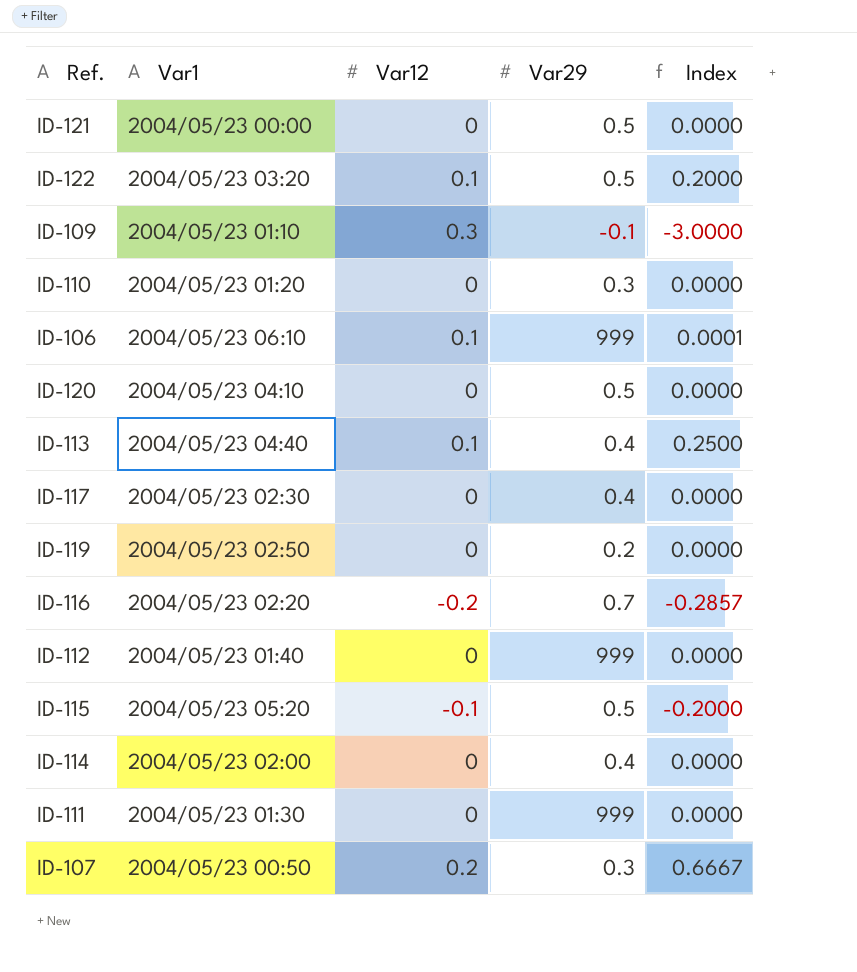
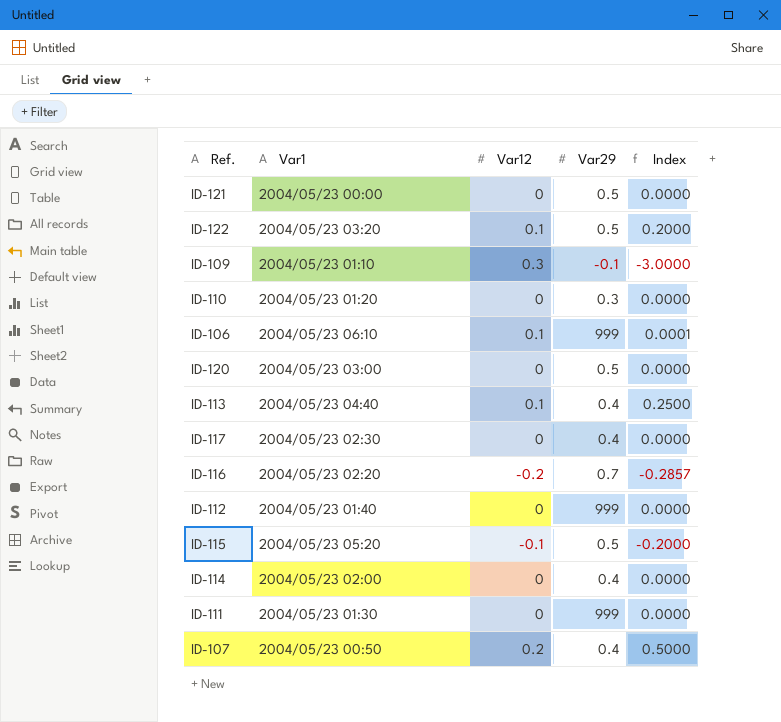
row ID-119: 2004/05/23 02:50 | 0 | 0.2 | 0.0000 -> none
ID-120 | Var1: 2004/05/23 04:10 -> 2004/05/23 03:00
ID-107 | Var29: 0.3 -> 0.4
ID-107 | Index: 0.6667 -> 0.5000

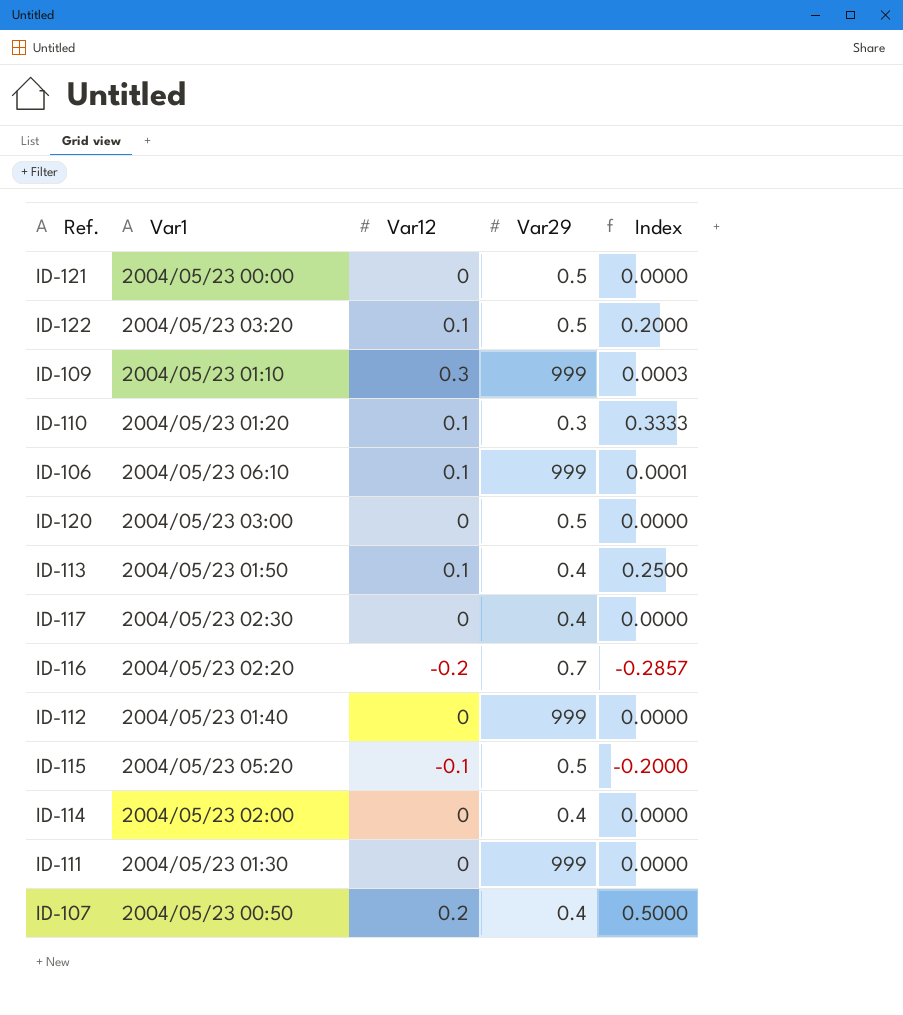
ID-109 | Var29: -0.1 -> 999
ID-109 | Index: -3.0000 -> 0.0003
ID-110 | Var12: 0 -> 0.1
ID-110 | Index: 0.0000 -> 0.3333
ID-113 | Var1: 2004/05/23 04:40 -> 2004/05/23 01:50

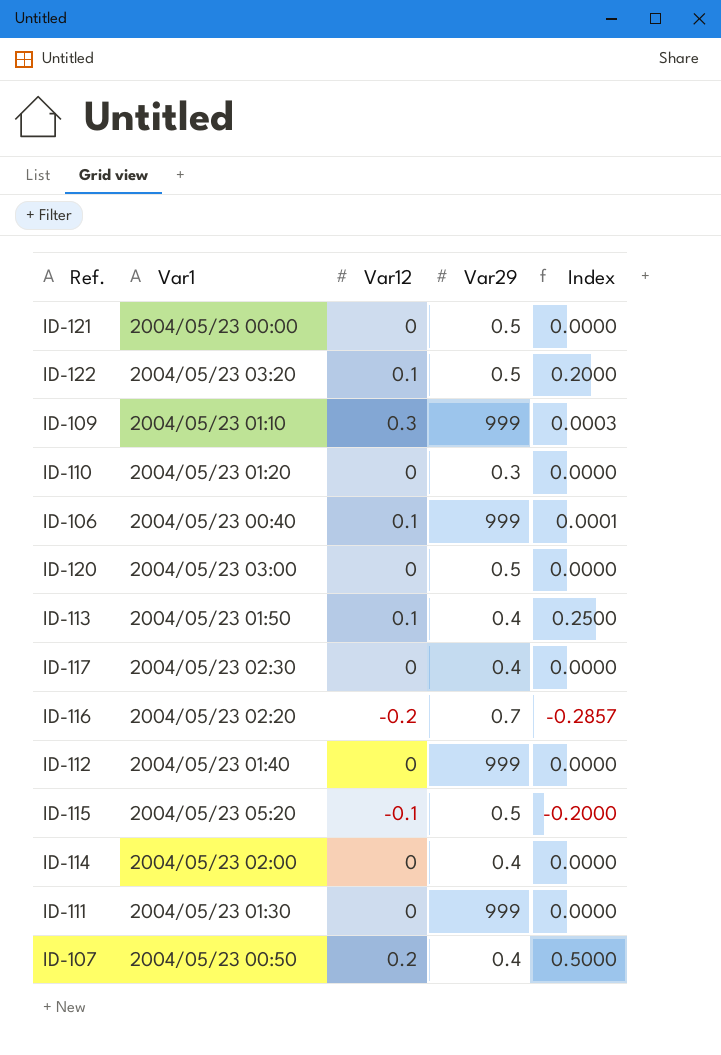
ID-110 | Var12: 0.1 -> 0
ID-110 | Index: 0.3333 -> 0.0000
ID-106 | Var1: 2004/05/23 06:10 -> 2004/05/23 00:40

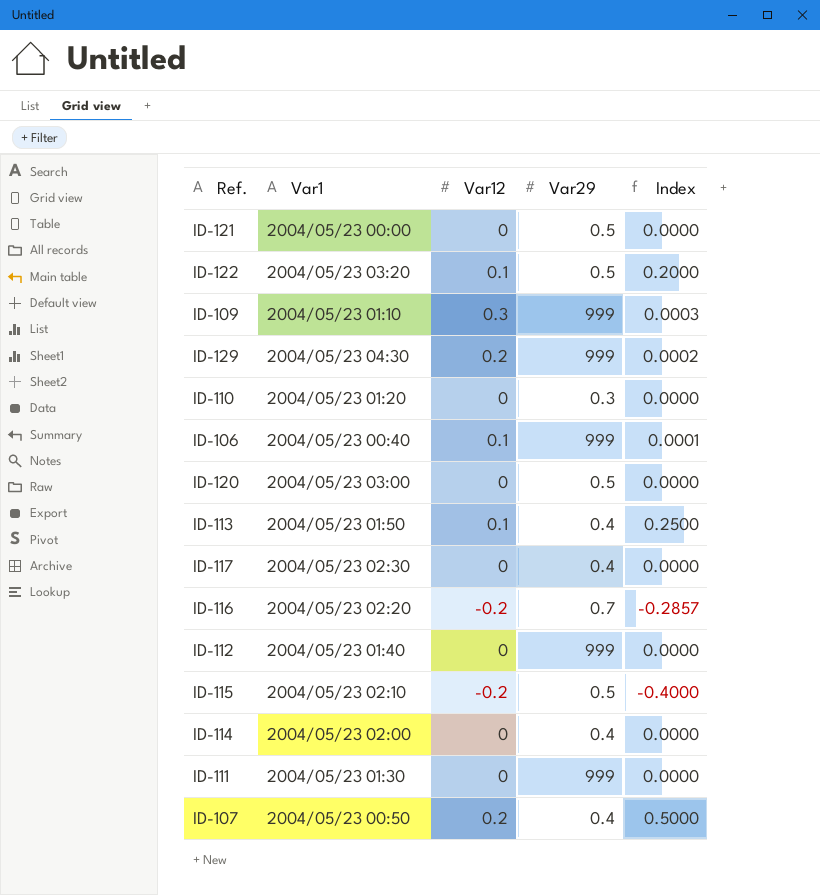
row ID-129: none -> 2004/05/23 04:30 | 0.2 | 999 | 0.0002
ID-115 | Var1: 2004/05/23 05:20 -> 2004/05/23 02:10
ID-115 | Var12: -0.1 -> -0.2
ID-115 | Index: -0.2000 -> -0.4000

